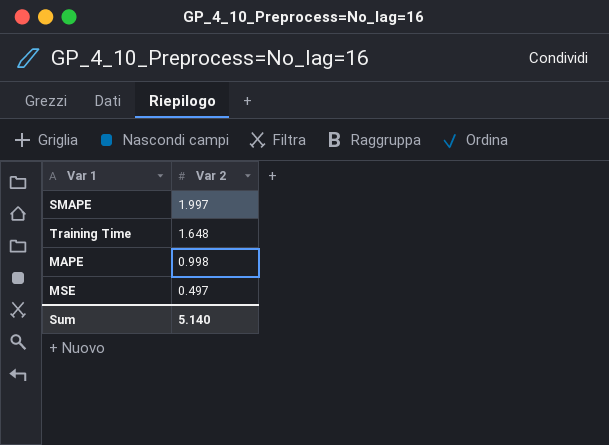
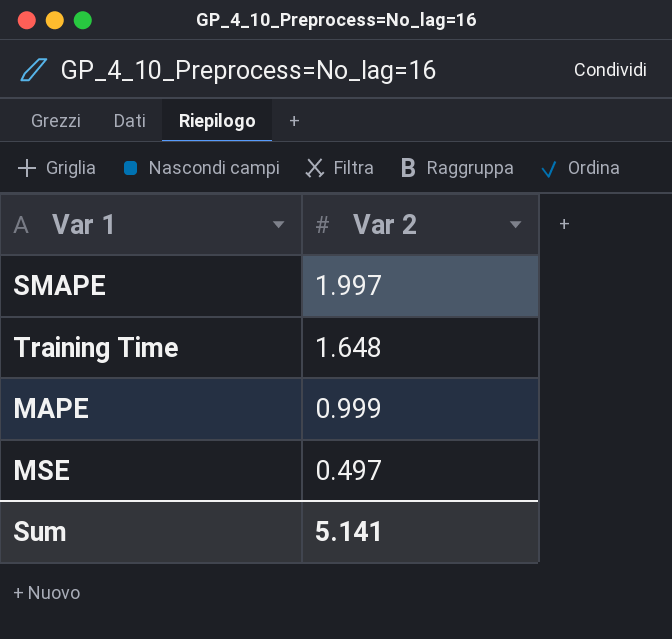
MAPE | Var 2: 0.998 -> 0.999
Sum | Var 2: 5.140 -> 5.141

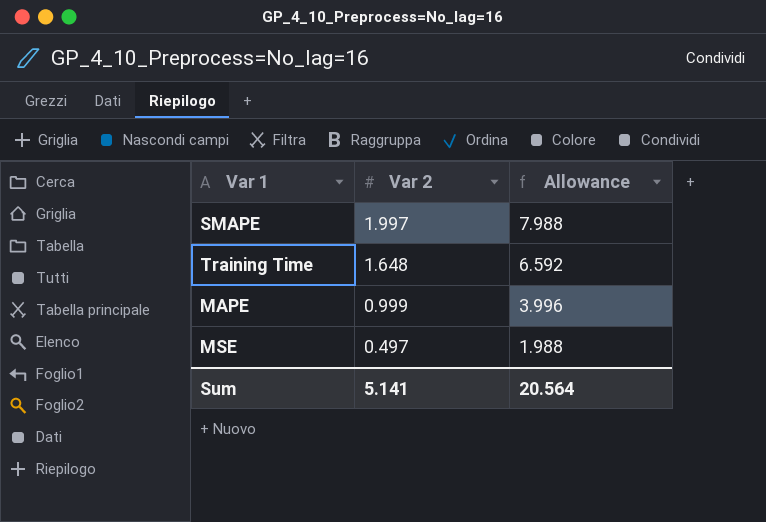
column Allowance | formula: none -> [Var 2] * 4

